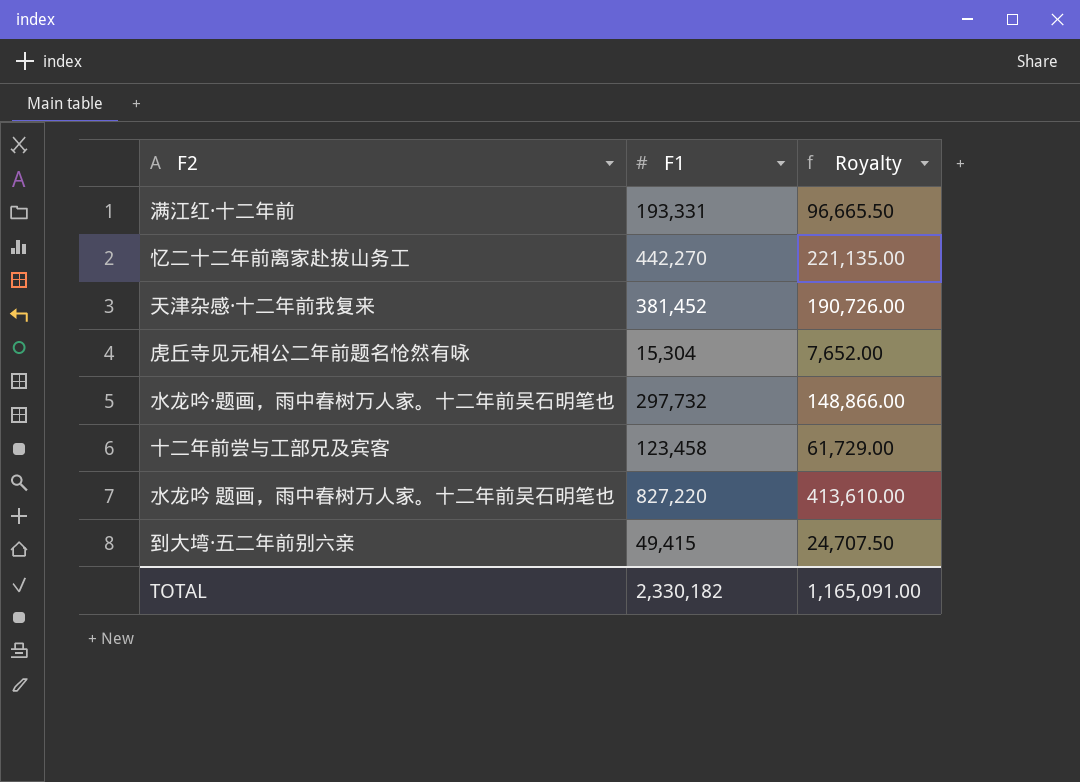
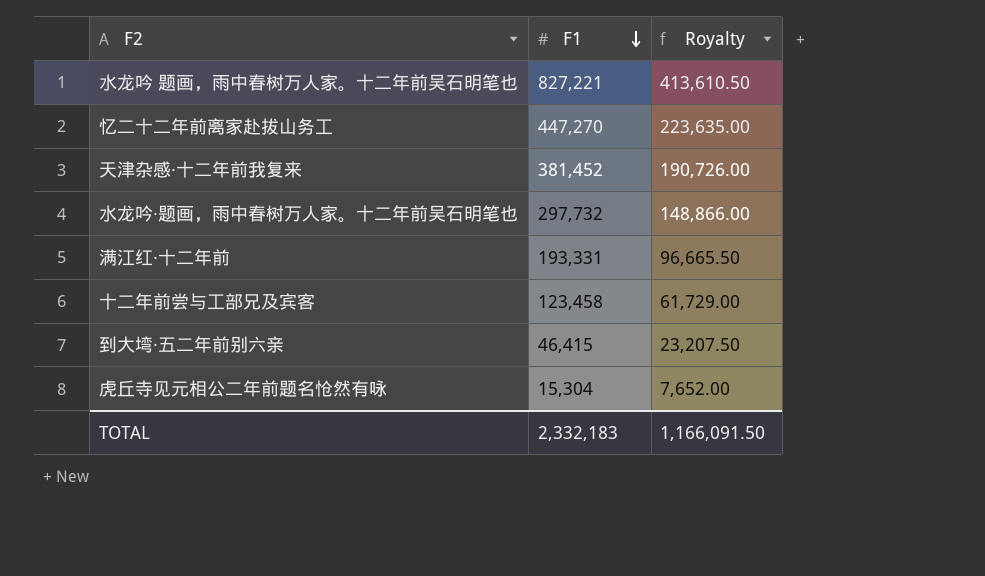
row order: none -> F1 descending
水龙吟 题画，雨中春树万人家。十二年前吴石明笔也 | F1: 827,220 -> 827,221
水龙吟 题画，雨中春树万人家。十二年前吴石明笔也 | Royalty: 413,610.00 -> 413,610.50
忆二十二年前离家赴拔山务工 | F1: 442,270 -> 447,270
忆二十二年前离家赴拔山务工 | Royalty: 221,135.00 -> 223,635.00
到大塆·五二年前别六亲 | F1: 49,415 -> 46,415
到大塆·五二年前别六亲 | Royalty: 24,707.50 -> 23,207.50
TOTAL | F1: 2,330,182 -> 2,332,183
TOTAL | Royalty: 1,165,091.00 -> 1,166,091.50

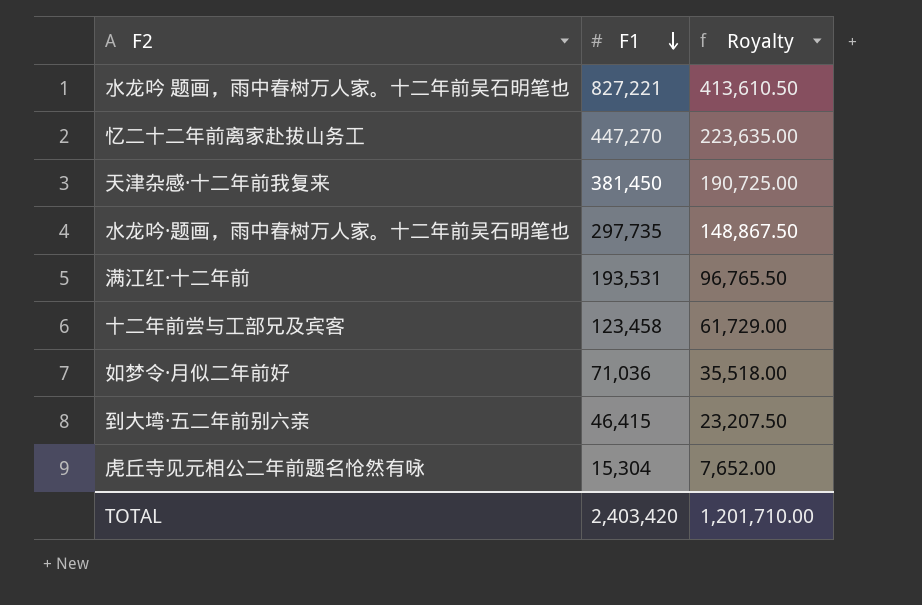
天津杂感·十二年前我复来 | F1: 381,452 -> 381,450
天津杂感·十二年前我复来 | Royalty: 190,726.00 -> 190,725.00
水龙吟·题画，雨中春树万人家。十二年前吴石明笔也 | F1: 297,732 -> 297,735
水龙吟·题画，雨中春树万人家。十二年前吴石明笔也 | Royalty: 148,866.00 -> 148,867.50
满江红·十二年前 | F1: 193,331 -> 193,531
满江红·十二年前 | Royalty: 96,665.50 -> 96,765.50
row 如梦令·月似二年前好: none -> 71,036 | 35,518.00
TOTAL | F1: 2,332,183 -> 2,403,420
TOTAL | Royalty: 1,166,091.50 -> 1,201,710.00

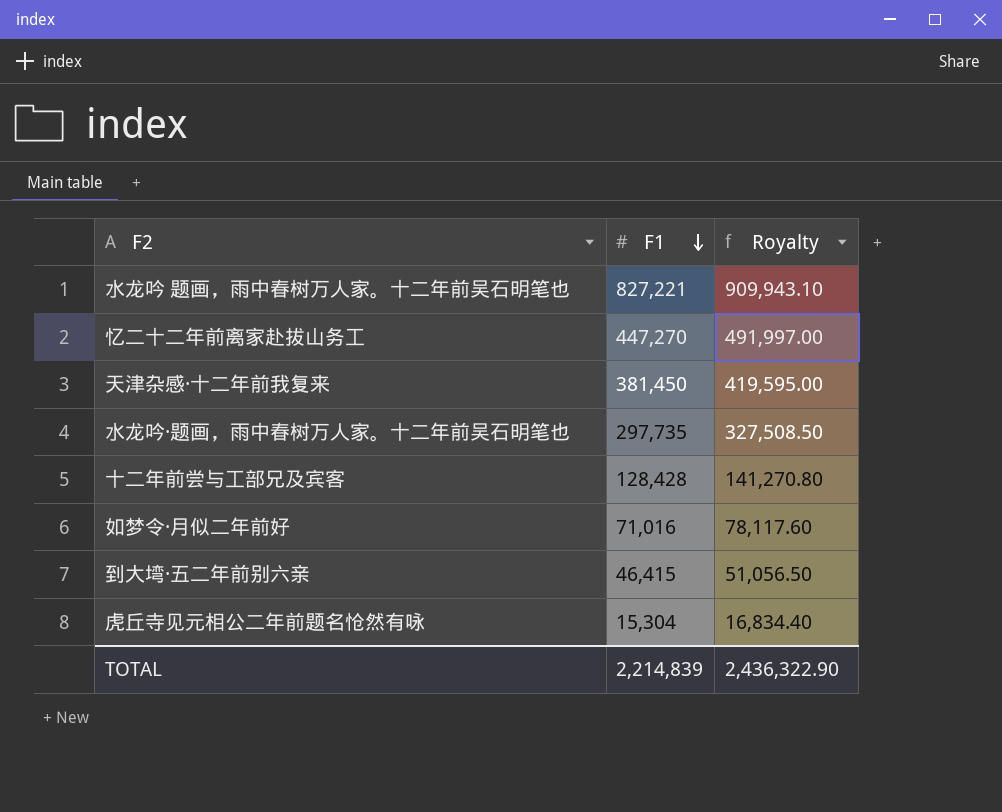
column Royalty | formula: [F1] * 0.5 -> [F1] * 1.1
row 满江红·十二年前: 193,531 | 96,765.50 -> none
十二年前尝与工部兄及宾客 | F1: 123,458 -> 128,428
如梦令·月似二年前好 | F1: 71,036 -> 71,016
TOTAL | F1: 2,403,420 -> 2,214,839
TOTAL | Royalty: 1,201,710.00 -> 2,436,322.90

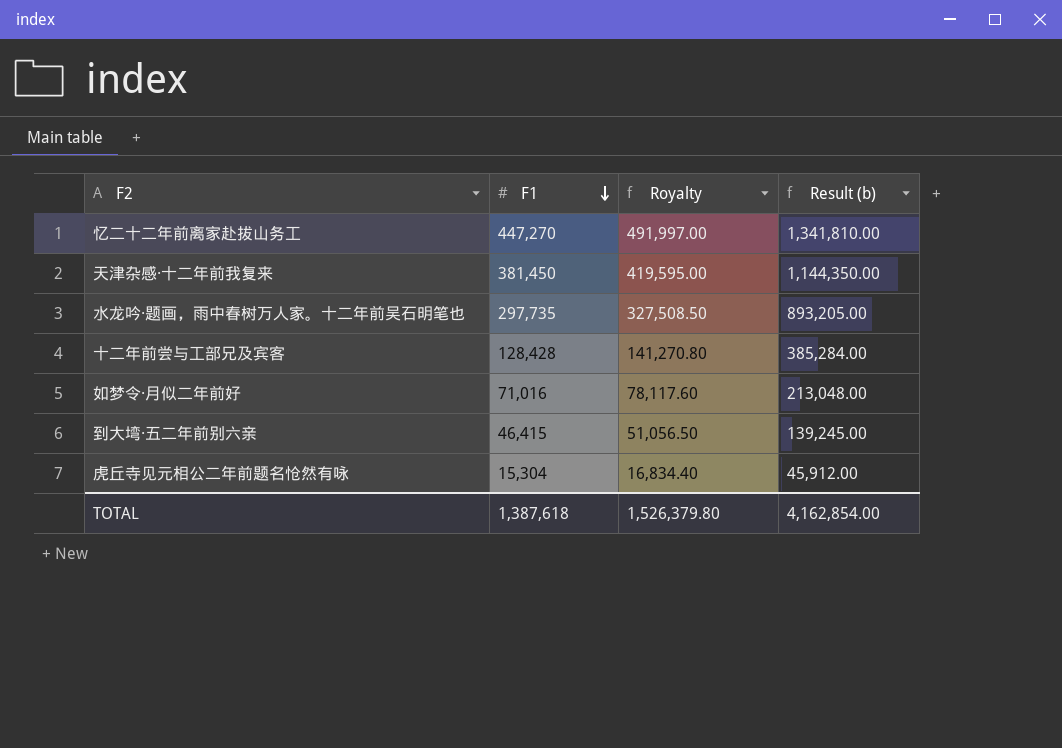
column Result (b) | formula: none -> [F1] * 3
row 水龙吟 题画，雨中春树万人家。十二年前吴石明笔也: 827,221 | 909,943.10 -> none
TOTAL | F1: 2,214,839 -> 1,387,618
TOTAL | Royalty: 2,436,322.90 -> 1,526,379.80

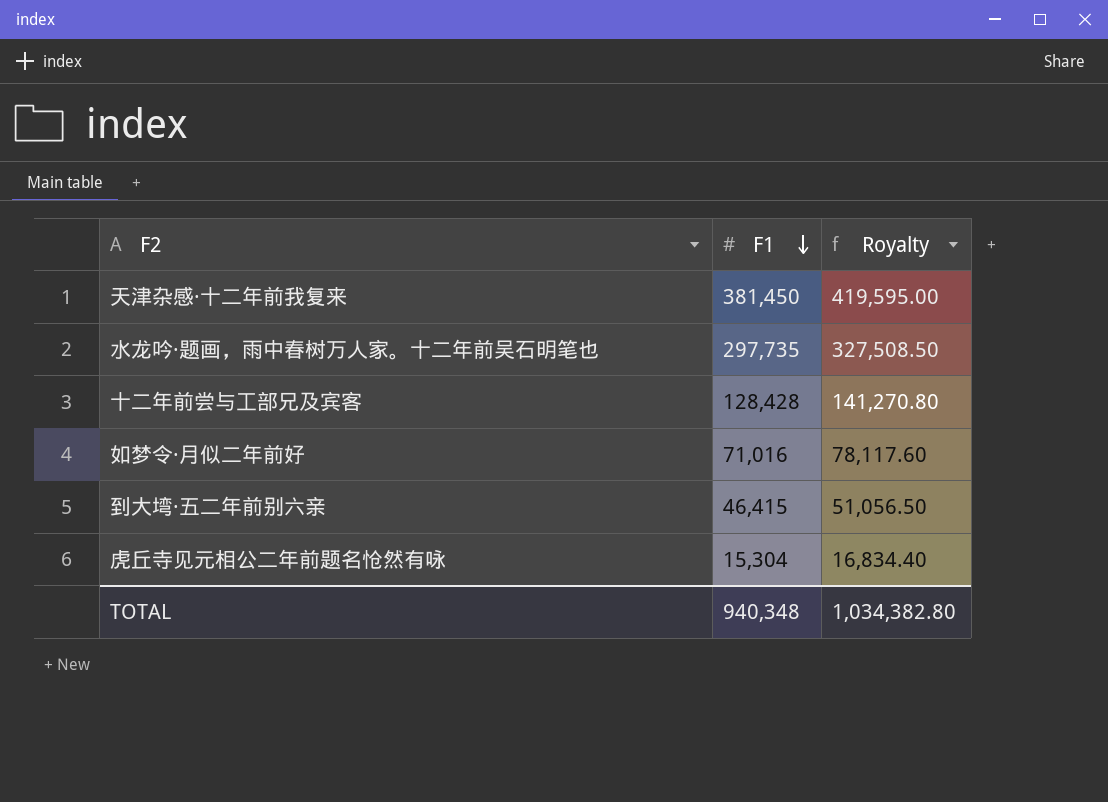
column Result (b) | formula: [F1] * 3 -> none
row 忆二十二年前离家赴拔山务工: 447,270 | 491,997.00 | 1,341,810.00 -> none
TOTAL | F1: 1,387,618 -> 940,348
TOTAL | Royalty: 1,526,379.80 -> 1,034,382.80

